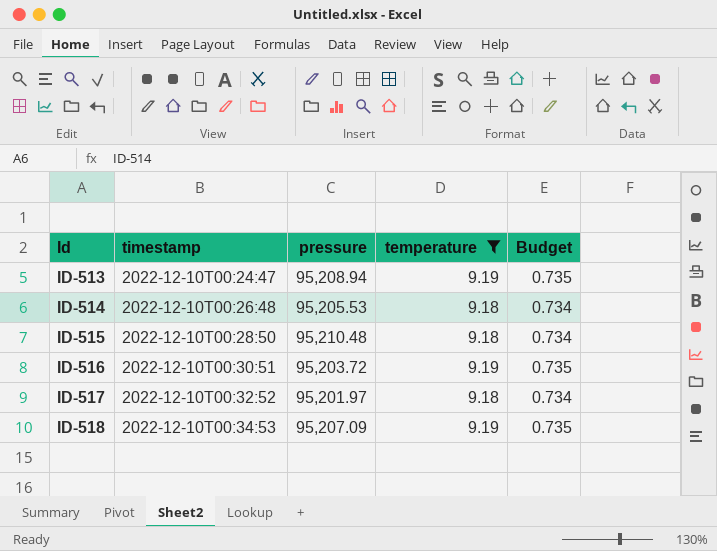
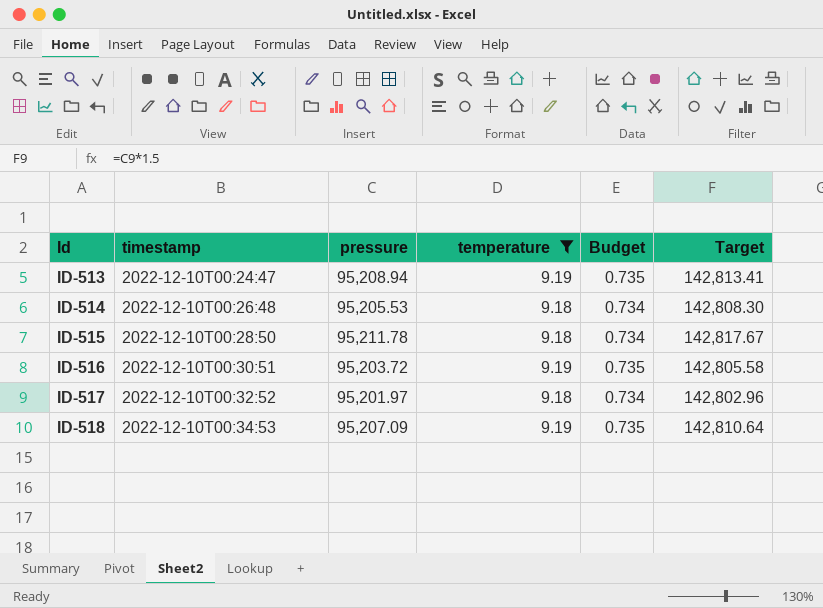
column Target | formula: none -> [pressure] * 1.5
ID-515 | pressure: 95,210.48 -> 95,211.78

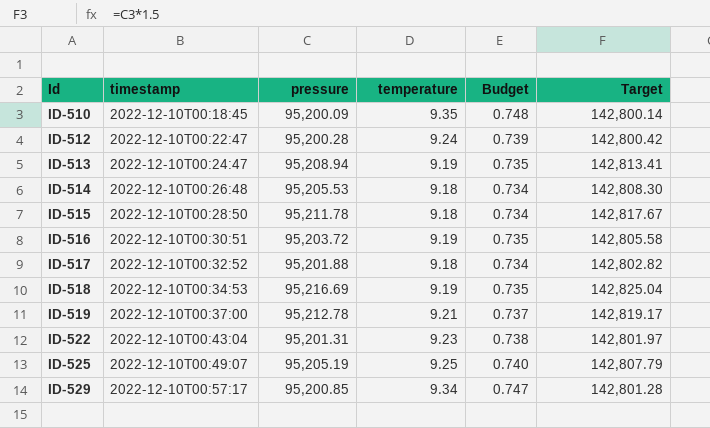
filter: temperature <= 9.19 -> none
ID-517 | pressure: 95,201.97 -> 95,201.88
ID-517 | Target: 142,802.96 -> 142,802.82
ID-518 | pressure: 95,207.09 -> 95,216.69
ID-518 | Target: 142,810.64 -> 142,825.04

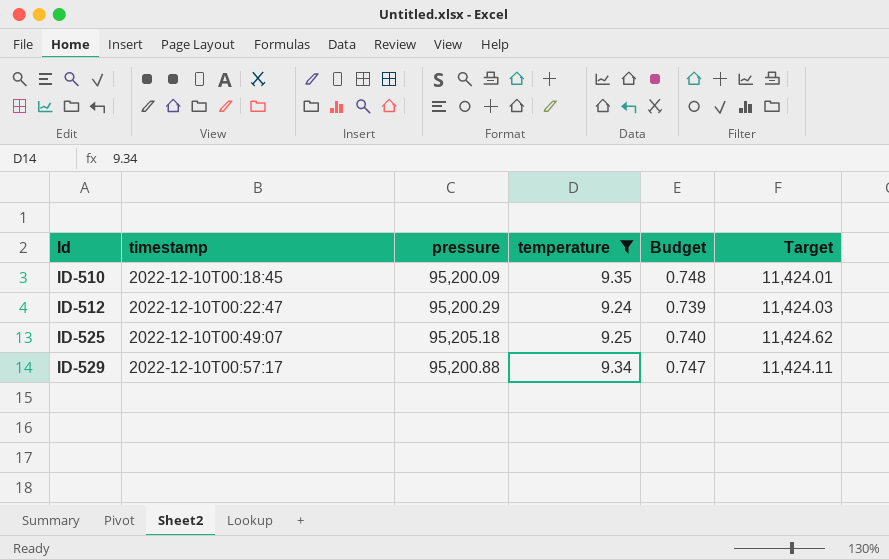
filter: none -> temperature >= 9.24
column Target | formula: [pressure] * 1.5 -> [pressure] * 0.12
ID-512 | pressure: 95,200.28 -> 95,200.29
ID-525 | pressure: 95,205.19 -> 95,205.18
ID-529 | pressure: 95,200.85 -> 95,200.88

